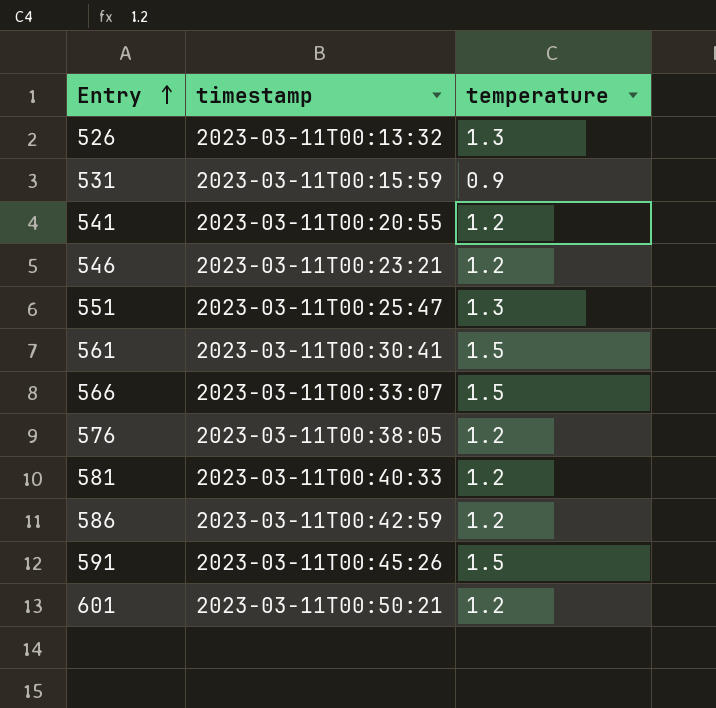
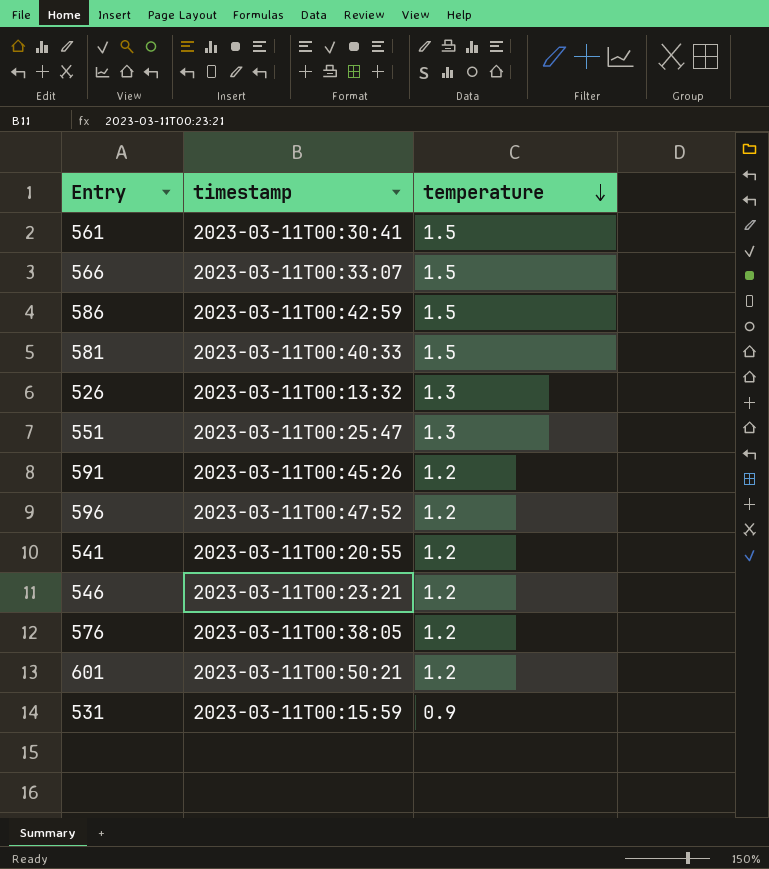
row order: Entry ascending -> temperature descending
586 | temperature: 1.2 -> 1.5
581 | temperature: 1.2 -> 1.5
591 | temperature: 1.5 -> 1.2
row 596: none -> 2023-03-11T00:47:52 | 1.2

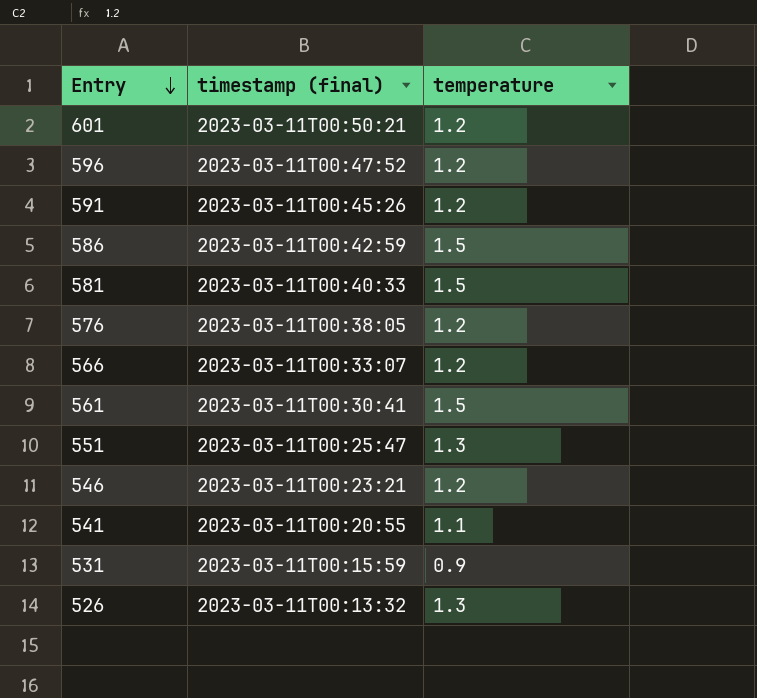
row order: temperature descending -> Entry descending
column name: timestamp -> timestamp (final)
566 | temperature: 1.5 -> 1.2
541 | temperature: 1.2 -> 1.1

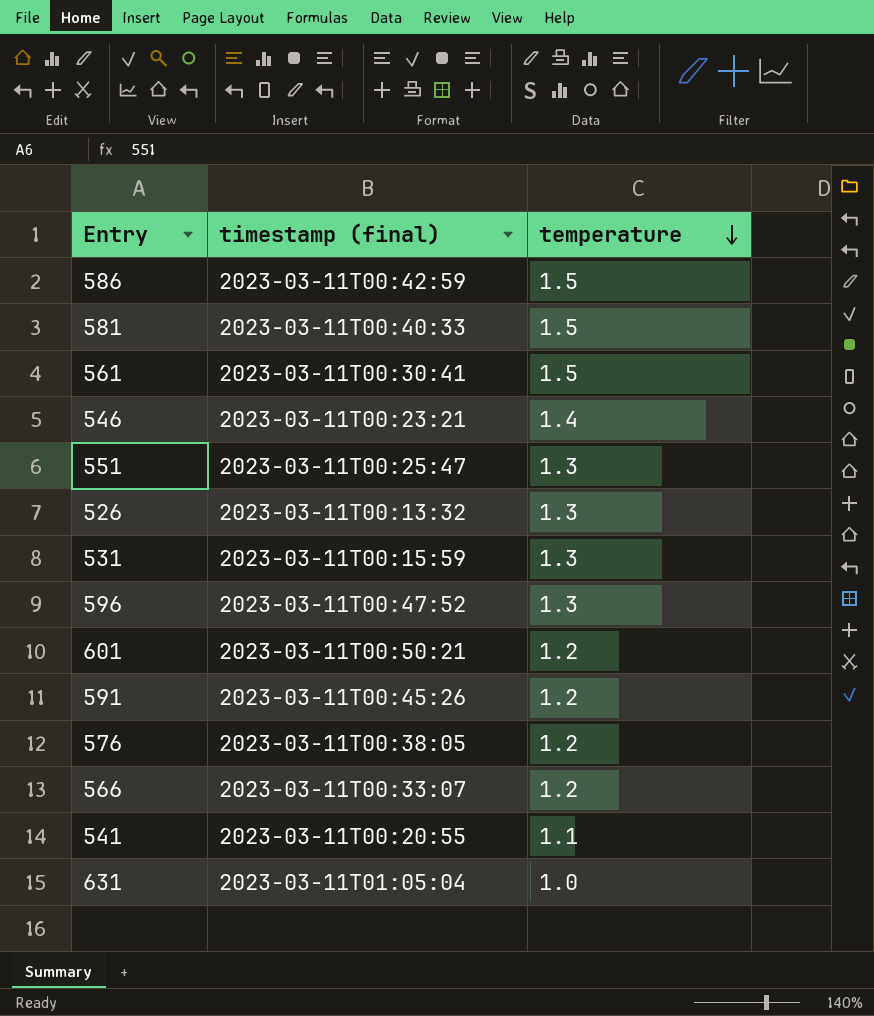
row order: Entry descending -> temperature descending
546 | temperature: 1.2 -> 1.4
531 | temperature: 0.9 -> 1.3
596 | temperature: 1.2 -> 1.3
row 631: none -> 2023-03-11T01:05:04 | 1.0

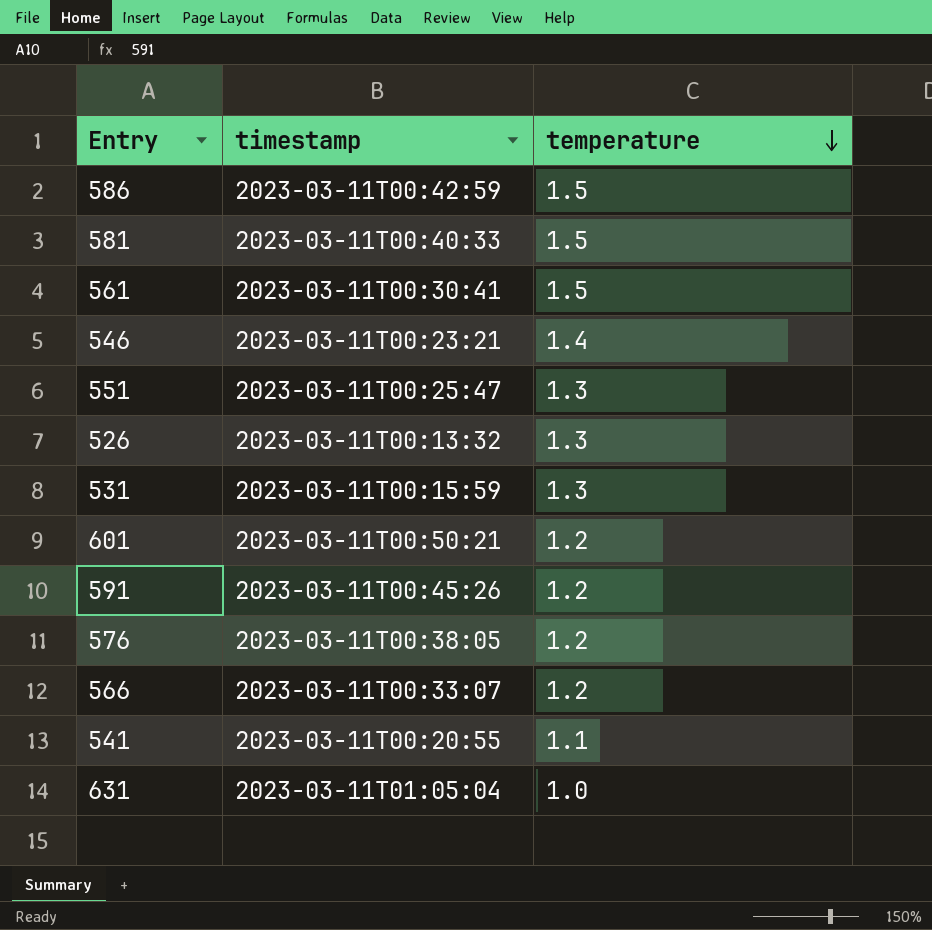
column name: timestamp (final) -> timestamp
row 596: 2023-03-11T00:47:52 | 1.3 -> none

